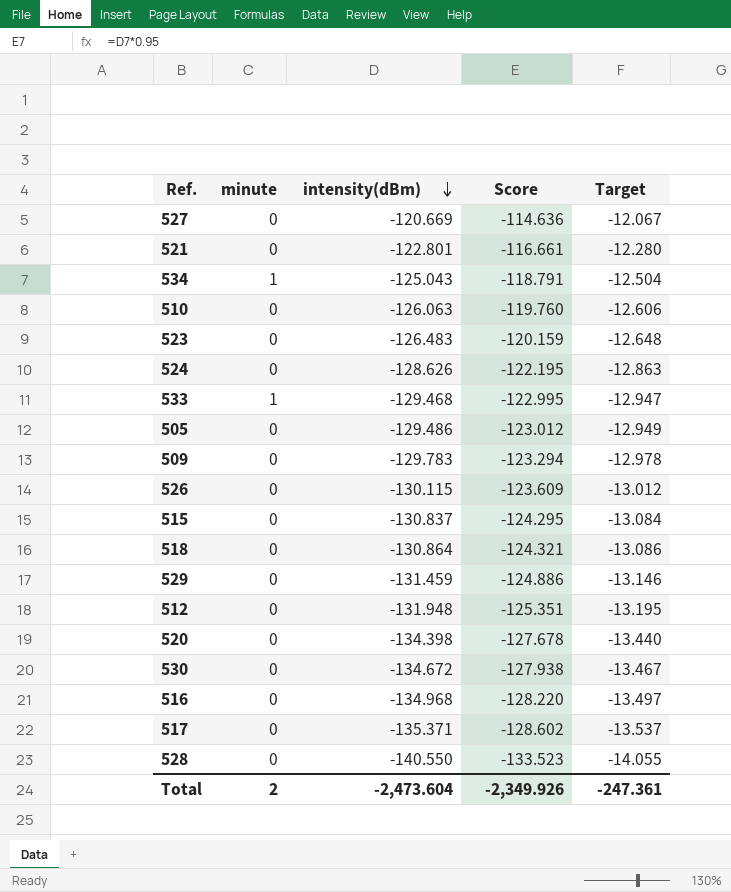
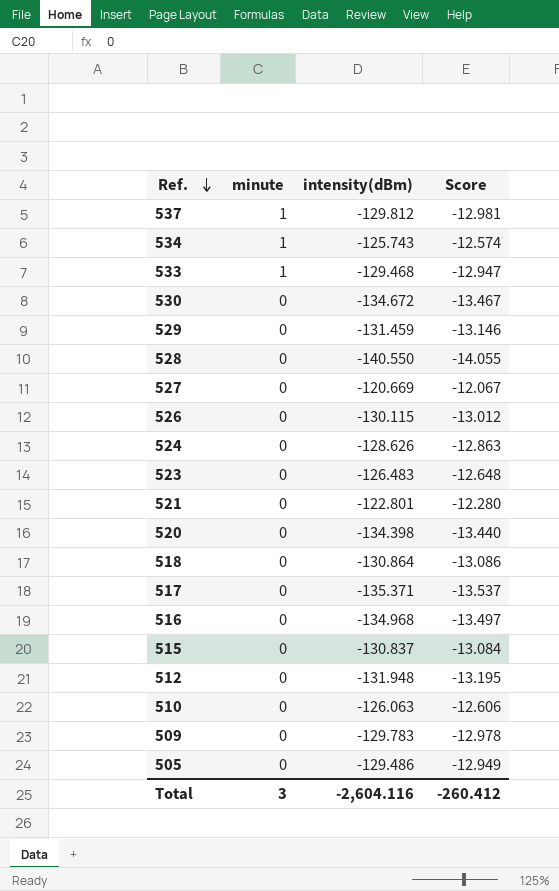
row order: intensity(dBm) descending -> Ref. descending
column Target | formula: [intensity(dBm)] * 0.1 -> none
column Score | formula: [intensity(dBm)] * 0.95 -> [intensity(dBm)] * 0.1
row 537: none -> 1 | -129.812 | -12.981
534 | intensity(dBm): -125.043 -> -125.743
Total | minute: 2 -> 3
Total | intensity(dBm): -2,473.604 -> -2,604.116
Total | Score: -2,349.926 -> -260.412

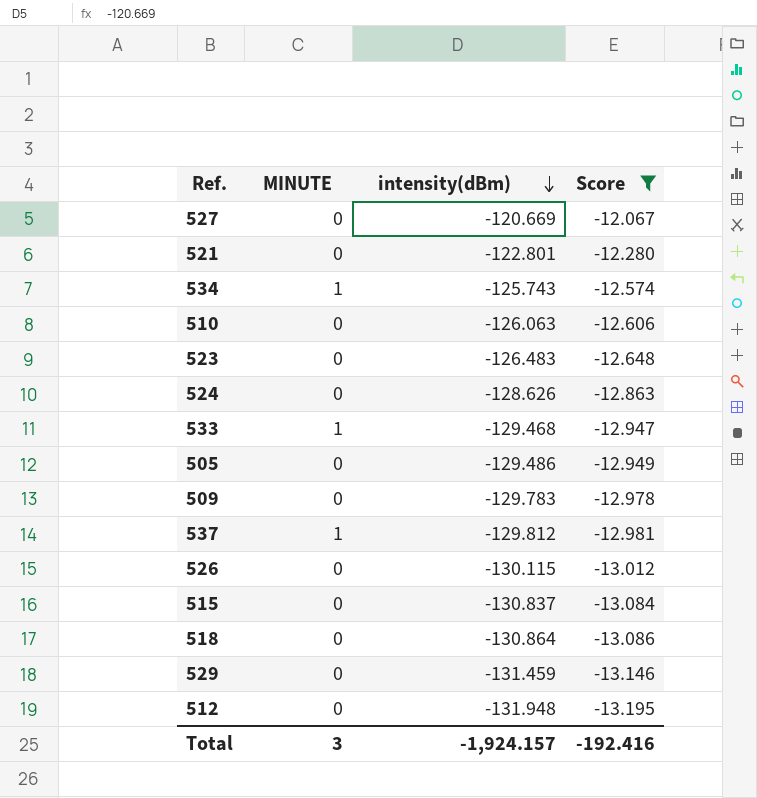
filter: none -> Score >= -13.195
row order: Ref. descending -> intensity(dBm) descending
column name: minute -> MINUTE
Total | intensity(dBm): -2,604.116 -> -1,924.157
Total | Score: -260.412 -> -192.416

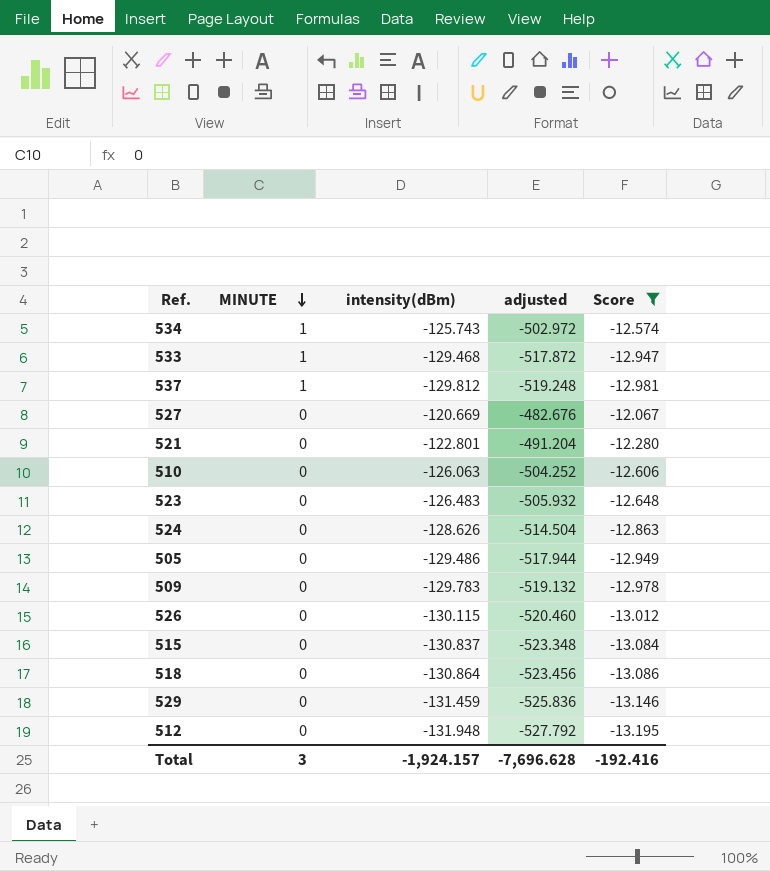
row order: intensity(dBm) descending -> MINUTE descending
column adjusted | formula: none -> [intensity(dBm)] * 4

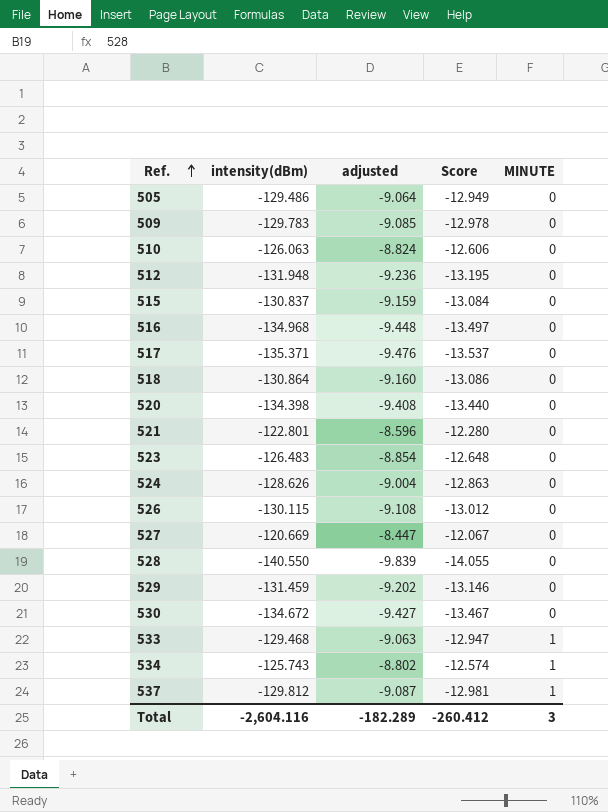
filter: Score >= -13.195 -> none
row order: MINUTE descending -> Ref. ascending
column adjusted | formula: [intensity(dBm)] * 4 -> [intensity(dBm)] * 0.07
column MINUTE | position: 2 -> 5
Total | intensity(dBm): -1,924.157 -> -2,604.116
Total | adjusted: -7,696.628 -> -182.289
Total | Score: -192.416 -> -260.412

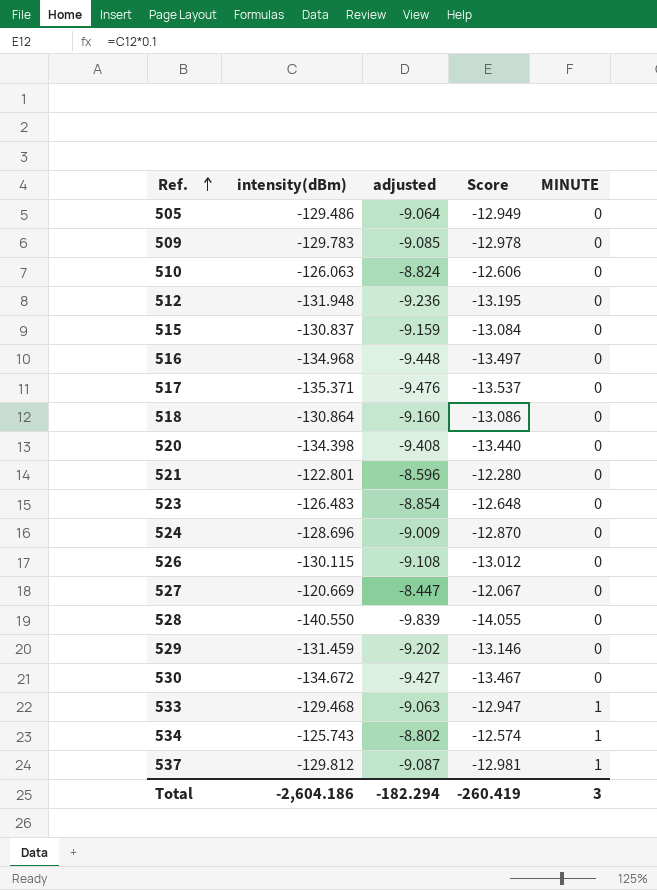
524 | intensity(dBm): -128.626 -> -128.696
524 | adjusted: -9.004 -> -9.009
524 | Score: -12.863 -> -12.870
Total | intensity(dBm): -2,604.116 -> -2,604.186
Total | adjusted: -182.289 -> -182.294
Total | Score: -260.412 -> -260.419

